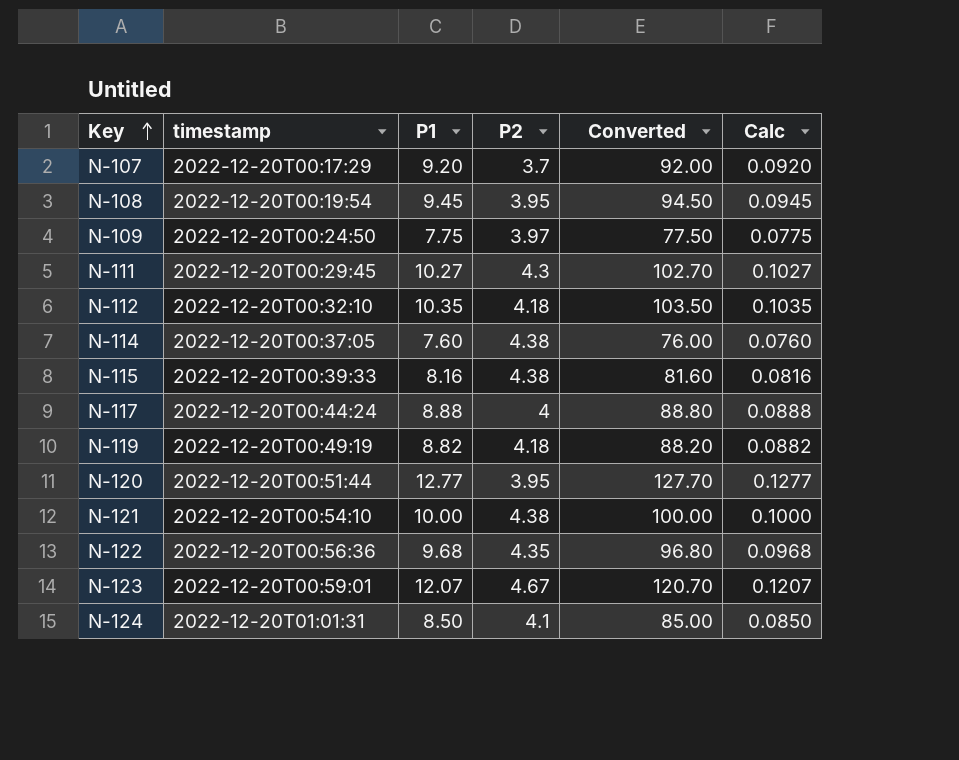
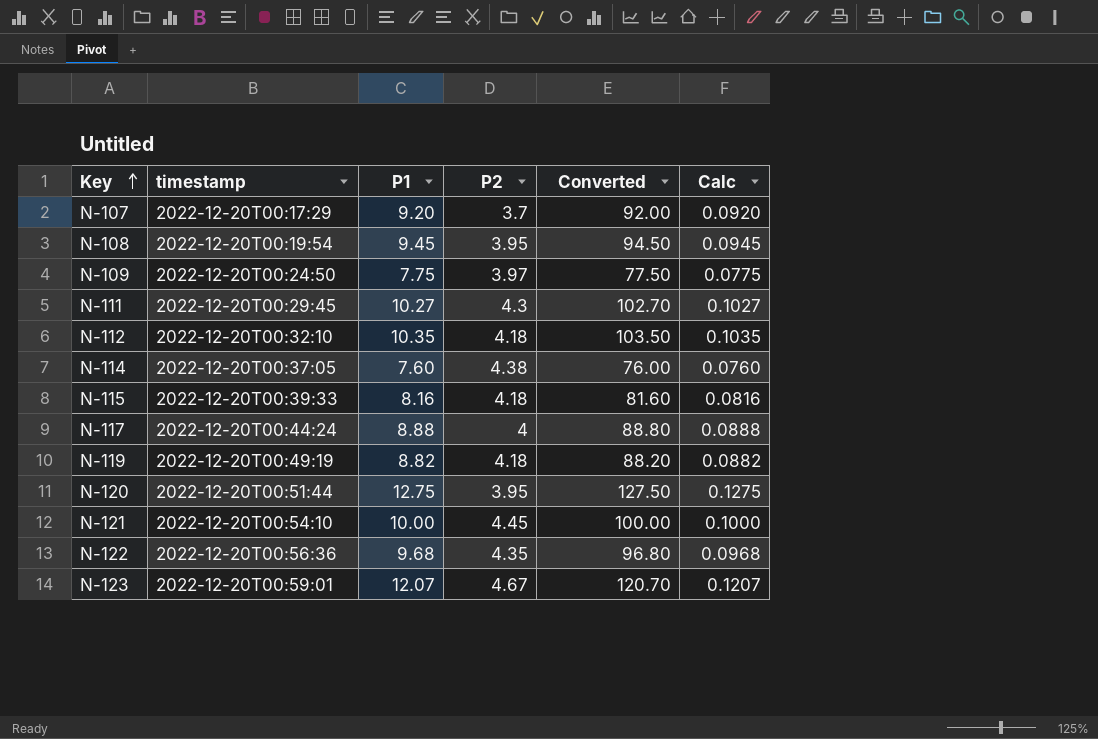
row N-124: 2022-12-20T01:01:31 | 8.50 | 4.1 | 85.00 | 0.0850 -> none
N-115 | P2: 4.38 -> 4.18
N-120 | P1: 12.77 -> 12.75
N-120 | Converted: 127.70 -> 127.50
N-120 | Calc: 0.1277 -> 0.1275
N-121 | P2: 4.38 -> 4.45

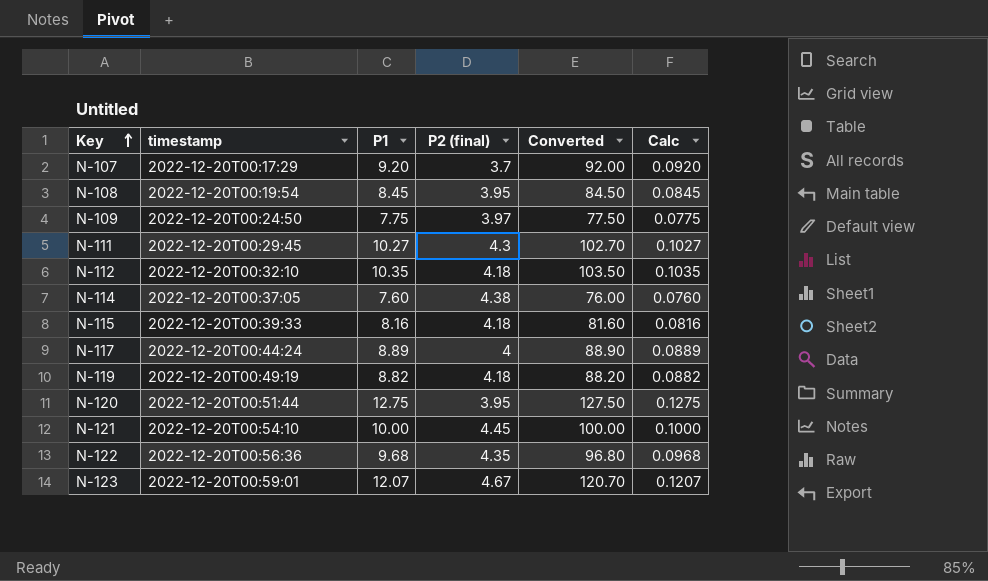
column name: P2 -> P2 (final)
N-108 | P1: 9.45 -> 8.45
N-108 | Converted: 94.50 -> 84.50
N-108 | Calc: 0.0945 -> 0.0845
N-117 | P1: 8.88 -> 8.89
N-117 | Converted: 88.80 -> 88.90
N-117 | Calc: 0.0888 -> 0.0889

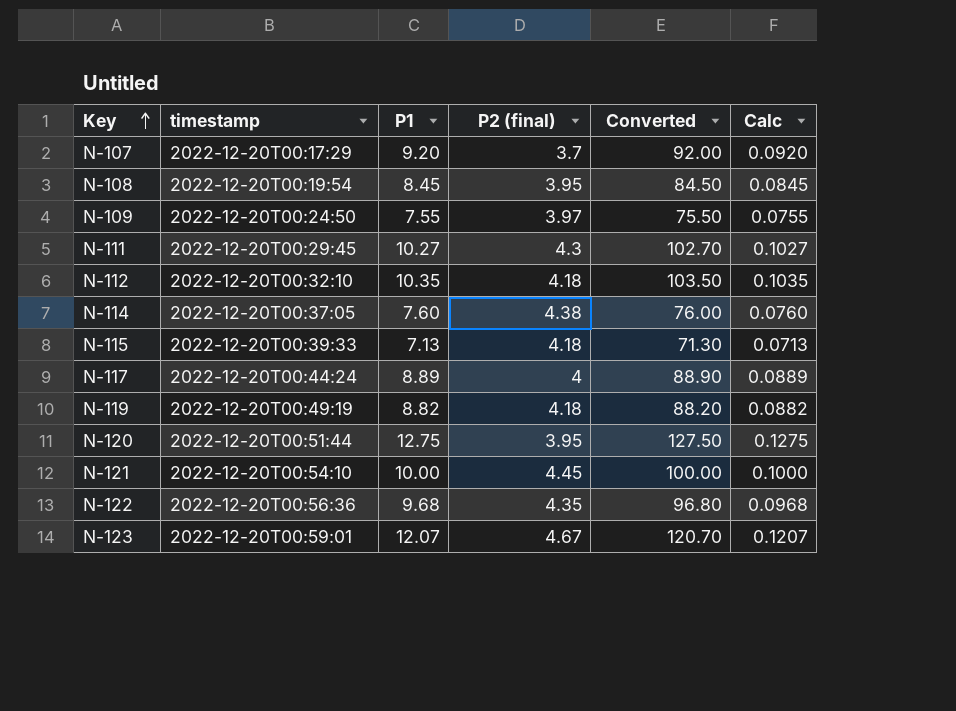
N-109 | P1: 7.75 -> 7.55
N-109 | Converted: 77.50 -> 75.50
N-109 | Calc: 0.0775 -> 0.0755
N-115 | P1: 8.16 -> 7.13
N-115 | Converted: 81.60 -> 71.30
N-115 | Calc: 0.0816 -> 0.0713

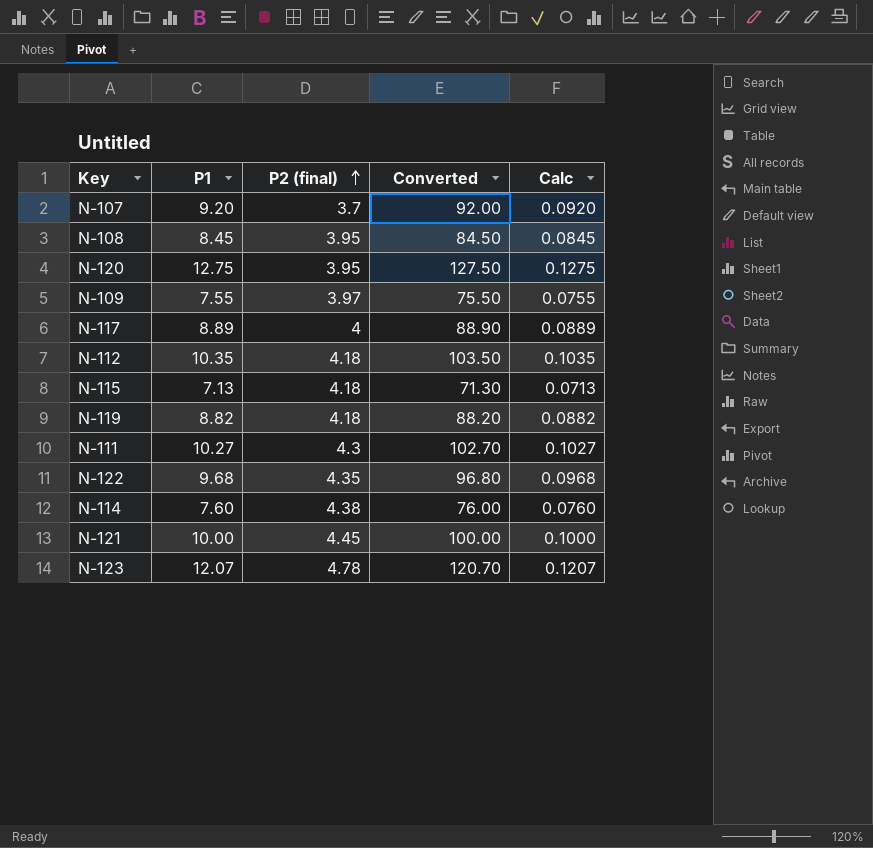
row order: Key ascending -> P2 (final) ascending
column timestamp | position: 2 -> none
N-123 | P2 (final): 4.67 -> 4.78

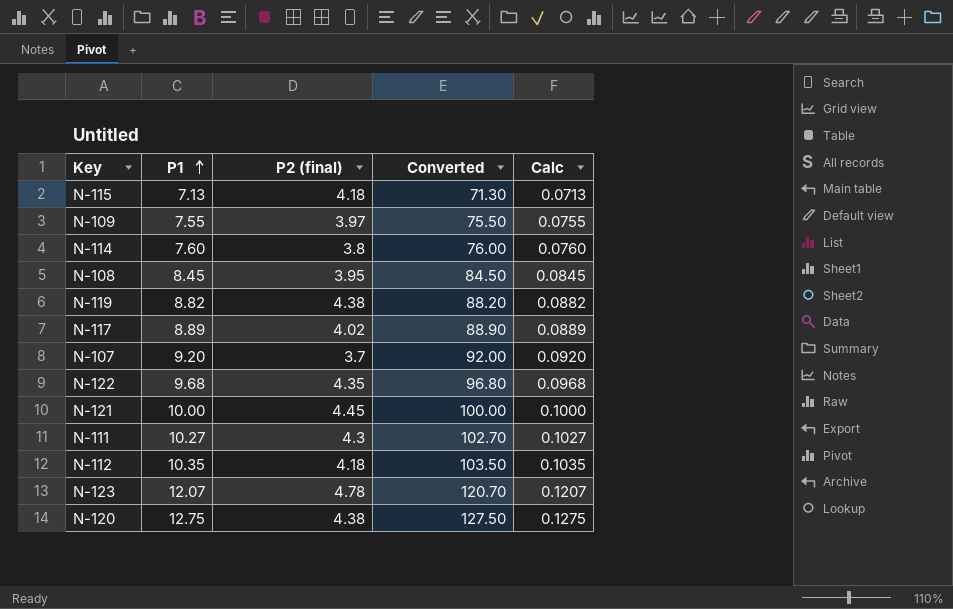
row order: P2 (final) ascending -> P1 ascending
N-114 | P2 (final): 4.38 -> 3.8
N-119 | P2 (final): 4.18 -> 4.38
N-117 | P2 (final): 4 -> 4.02
N-120 | P2 (final): 3.95 -> 4.38

